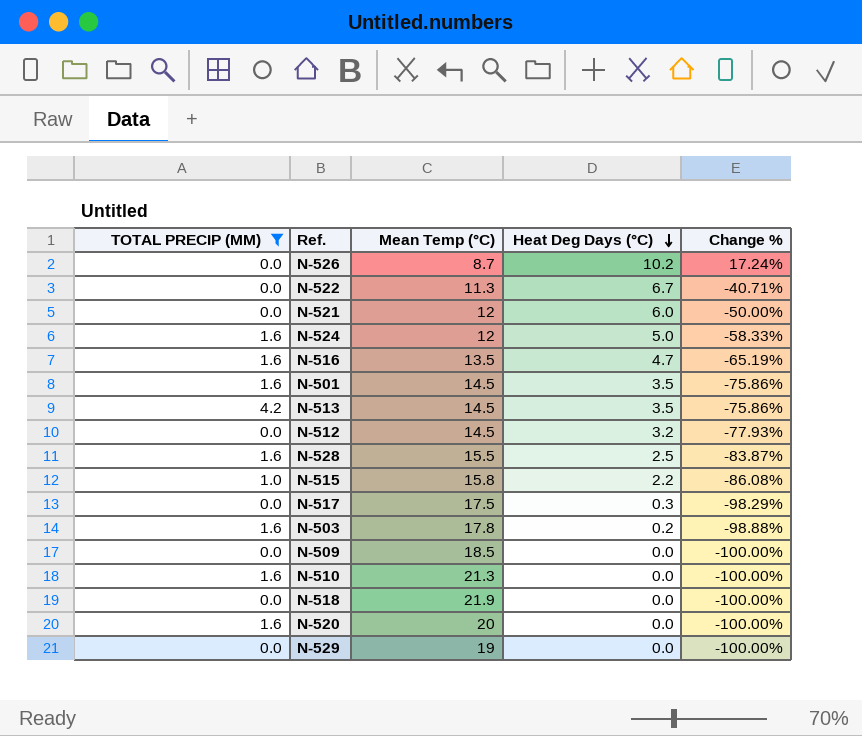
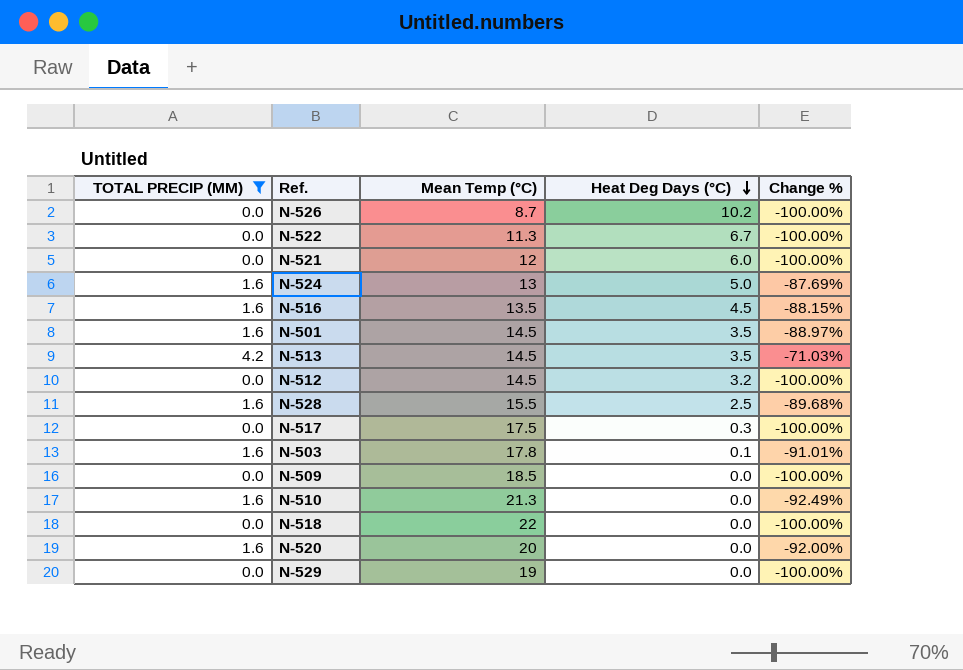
column Change % | formula: ([Heat Deg Days (°C)] - [Mean Temp (°C)]) / [Mean Temp (°C)] -> ([TOTAL PRECIP (MM)] - [Mean Temp (°C)]) / [Mean Temp (°C)]
row N-515: 1.0 | 15.8 | 2.2 | -86.08% -> none
N-524 | Mean Temp (°C): 12 -> 13
N-516 | Heat Deg Days (°C): 4.7 -> 4.5
N-503 | Heat Deg Days (°C): 0.2 -> 0.1
N-518 | Mean Temp (°C): 21.9 -> 22

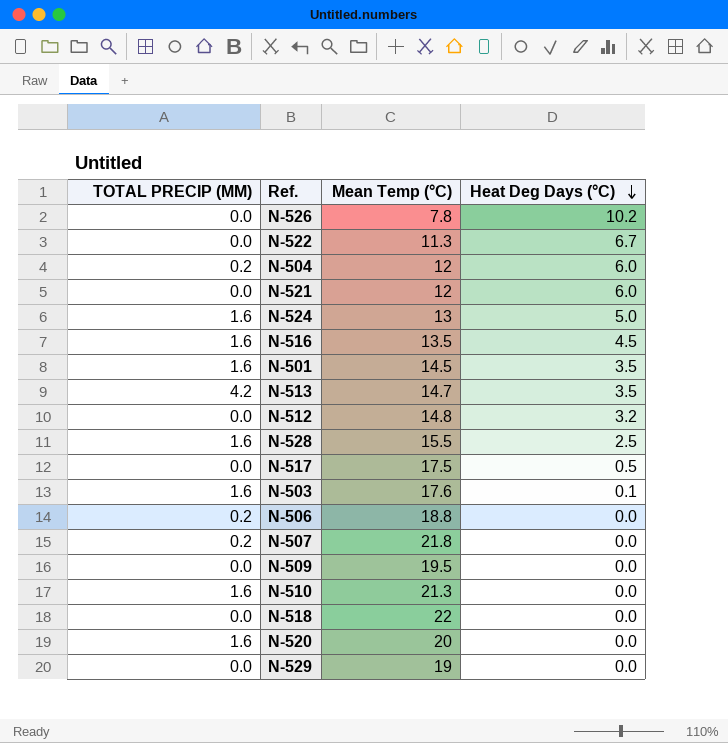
filter: TOTAL PRECIP (MM) != 0.2 -> none
column Change % | formula: ([TOTAL PRECIP (MM)] - [Mean Temp (°C)]) / [Mean Temp (°C)] -> none
N-526 | Mean Temp (°C): 8.7 -> 7.8
N-513 | Mean Temp (°C): 14.5 -> 14.7
N-512 | Mean Temp (°C): 14.5 -> 14.8
N-517 | Heat Deg Days (°C): 0.3 -> 0.5
N-503 | Mean Temp (°C): 17.8 -> 17.6
N-509 | Mean Temp (°C): 18.5 -> 19.5

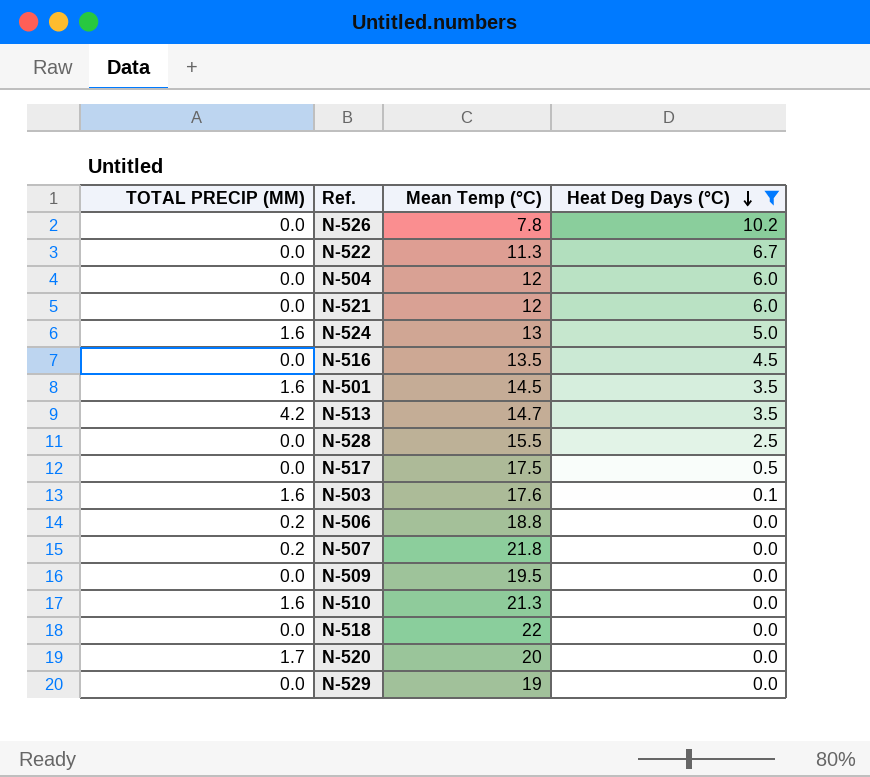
filter: none -> Heat Deg Days (°C) != 3.2
N-504 | TOTAL PRECIP (MM): 0.2 -> 0.0
N-516 | TOTAL PRECIP (MM): 1.6 -> 0.0
N-528 | TOTAL PRECIP (MM): 1.6 -> 0.0
N-520 | TOTAL PRECIP (MM): 1.6 -> 1.7

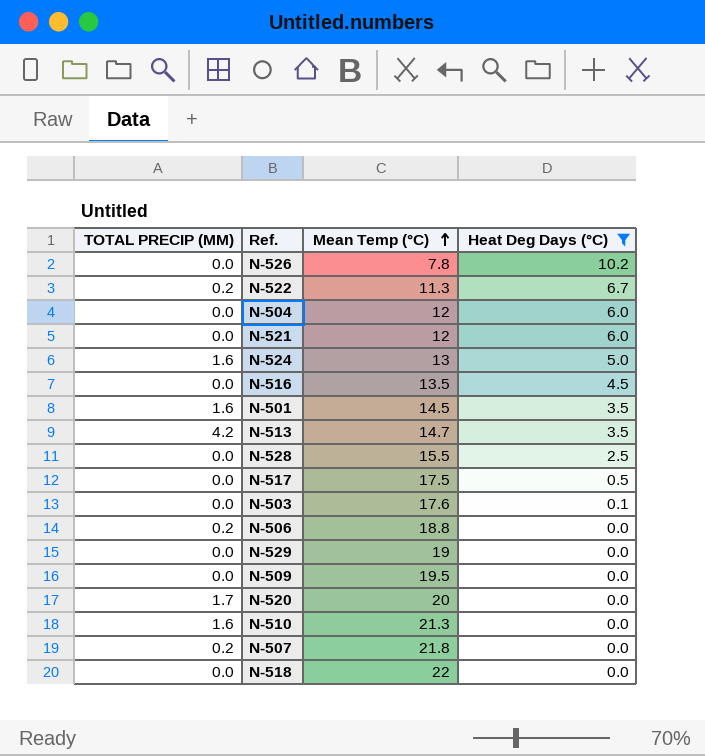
row order: Heat Deg Days (°C) descending -> Mean Temp (°C) ascending
N-522 | TOTAL PRECIP (MM): 0.0 -> 0.2
N-503 | TOTAL PRECIP (MM): 1.6 -> 0.0

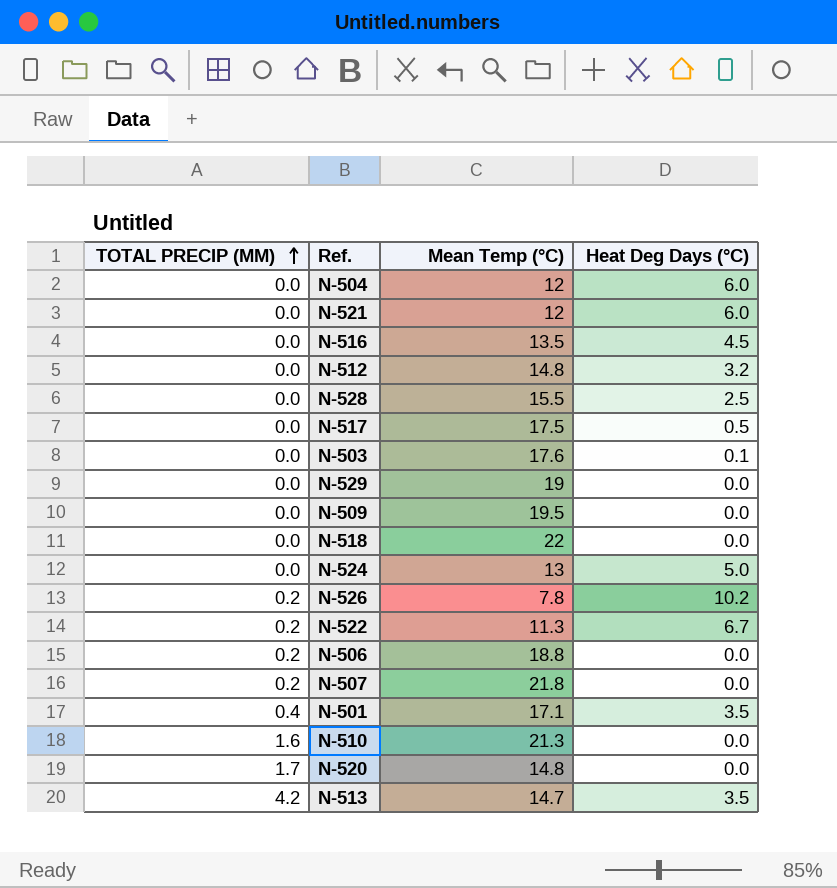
filter: Heat Deg Days (°C) != 3.2 -> none
row order: Mean Temp (°C) ascending -> TOTAL PRECIP (MM) ascending
N-524 | TOTAL PRECIP (MM): 1.6 -> 0.0
N-526 | TOTAL PRECIP (MM): 0.0 -> 0.2
N-501 | TOTAL PRECIP (MM): 1.6 -> 0.4
N-501 | Mean Temp (°C): 14.5 -> 17.1
N-520 | Mean Temp (°C): 20 -> 14.8

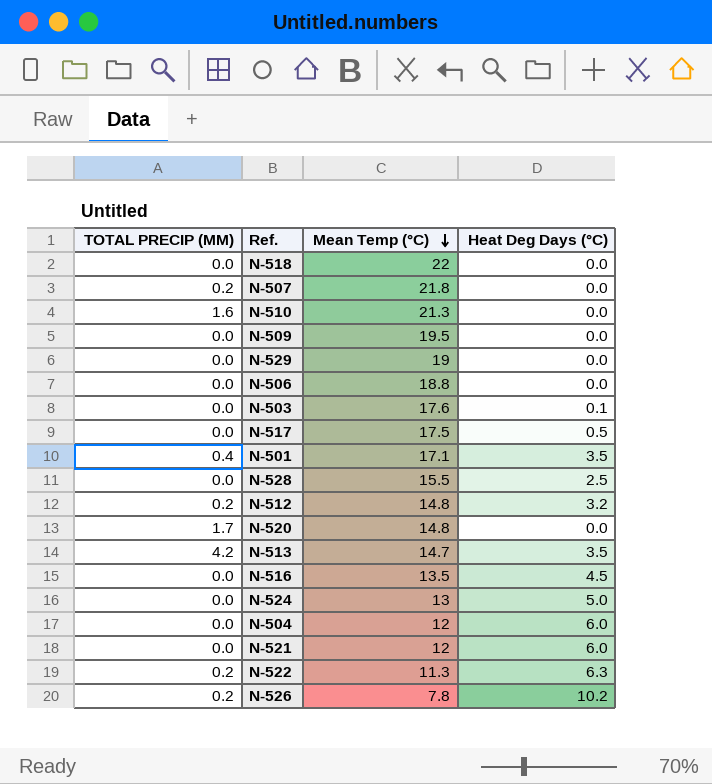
row order: TOTAL PRECIP (MM) ascending -> Mean Temp (°C) descending
N-506 | TOTAL PRECIP (MM): 0.2 -> 0.0
N-512 | TOTAL PRECIP (MM): 0.0 -> 0.2
N-522 | Heat Deg Days (°C): 6.7 -> 6.3

